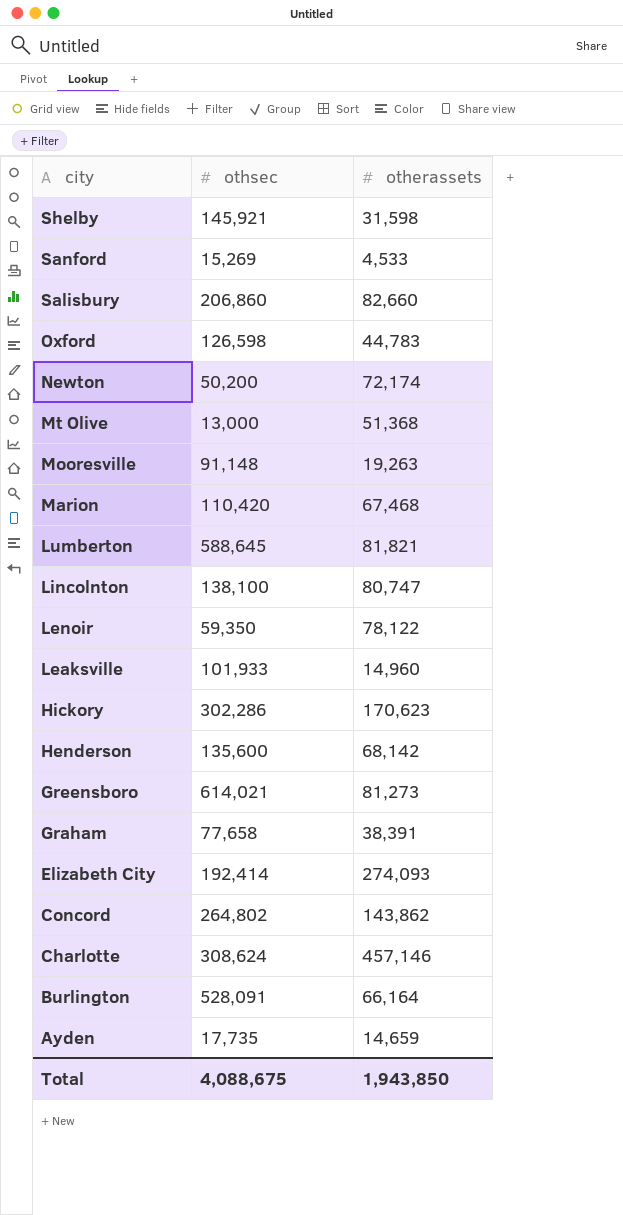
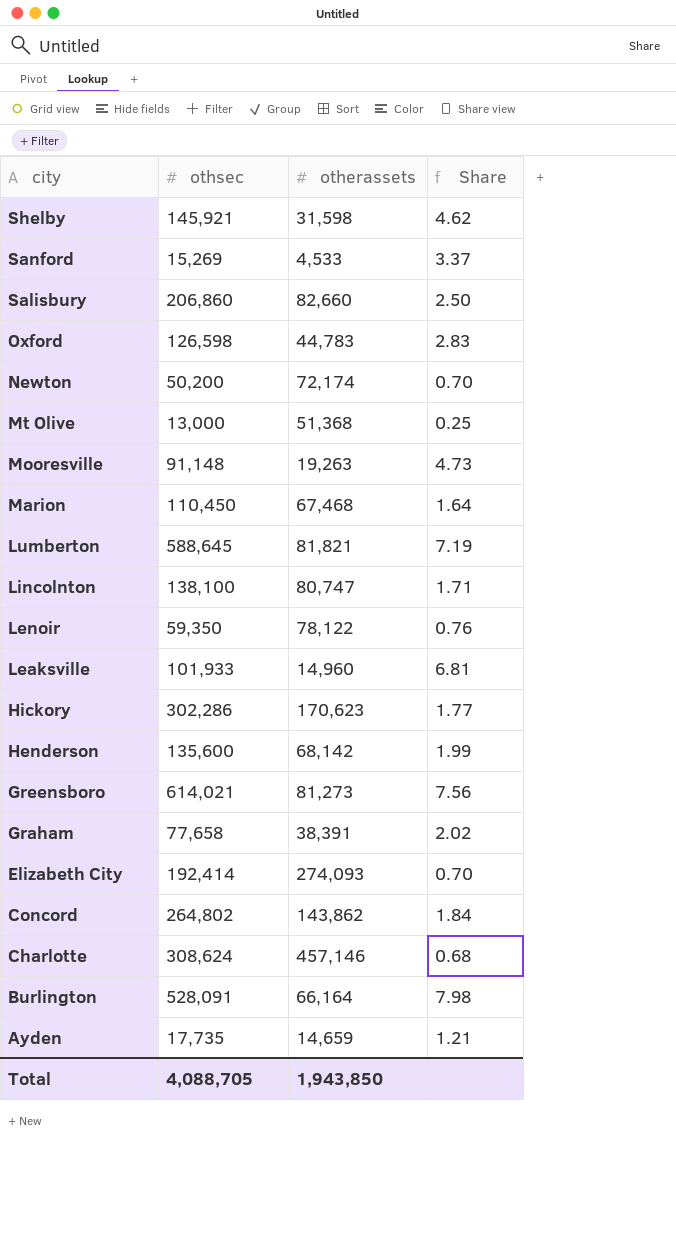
column Share | formula: none -> [othsec] / [otherassets]
Marion | othsec: 110,420 -> 110,450
Total | othsec: 4,088,675 -> 4,088,705

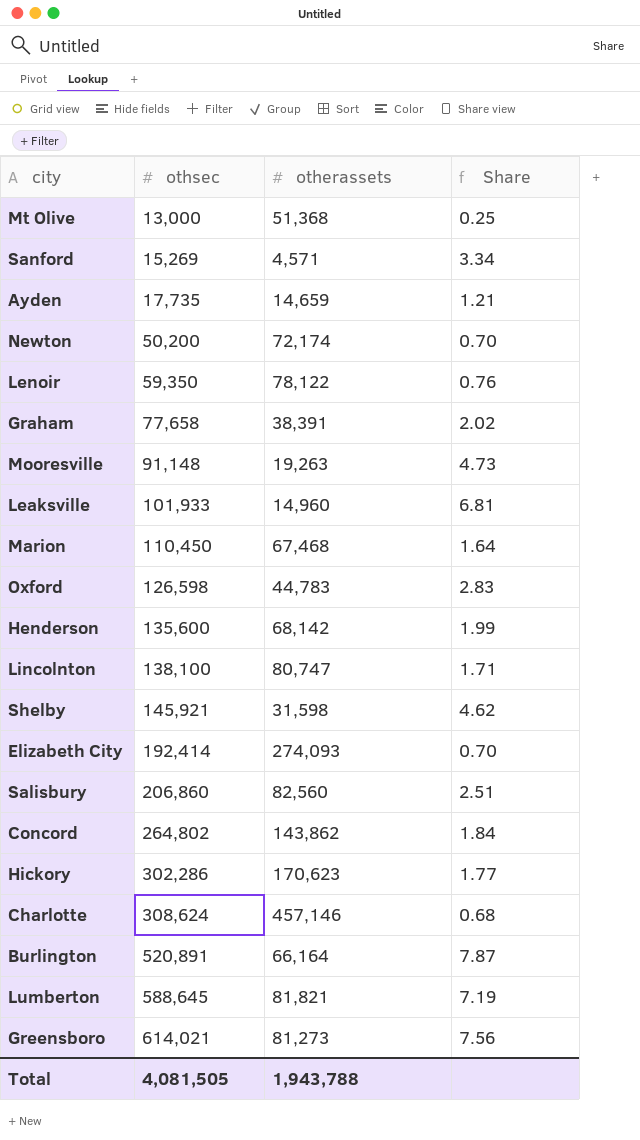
row order: city descending -> othsec ascending
Sanford | otherassets: 4,533 -> 4,571
Sanford | Share: 3.37 -> 3.34
Salisbury | otherassets: 82,660 -> 82,560
Salisbury | Share: 2.50 -> 2.51
Burlington | othsec: 528,091 -> 520,891
Burlington | Share: 7.98 -> 7.87
Total | othsec: 4,088,705 -> 4,081,505
Total | otherassets: 1,943,850 -> 1,943,788

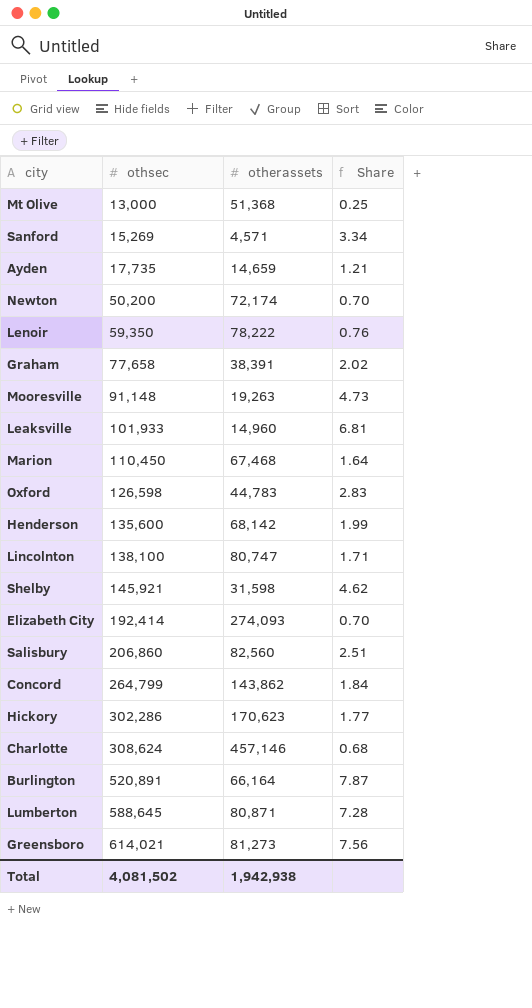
Lenoir | otherassets: 78,122 -> 78,222
Concord | othsec: 264,802 -> 264,799
Lumberton | otherassets: 81,821 -> 80,871
Lumberton | Share: 7.19 -> 7.28
Total | othsec: 4,081,505 -> 4,081,502
Total | otherassets: 1,943,788 -> 1,942,938

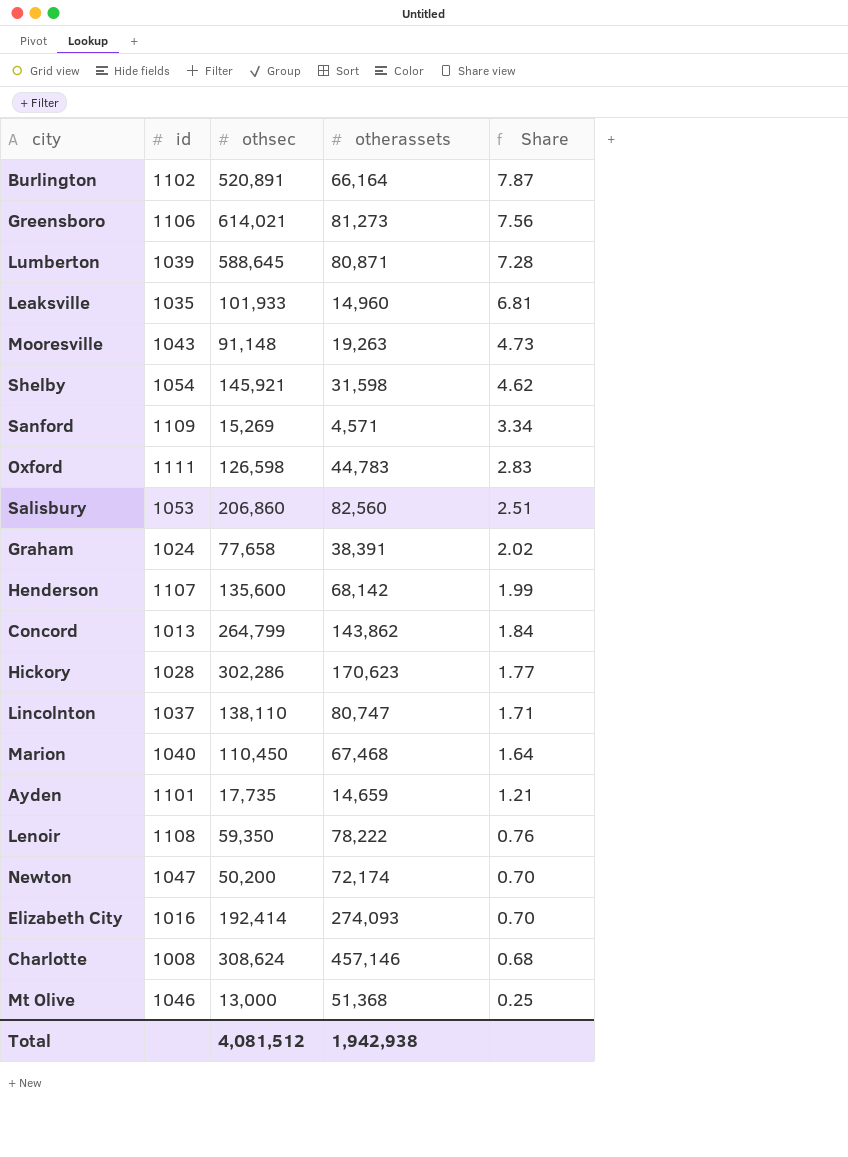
row order: othsec ascending -> Share descending
column id | position: none -> 2
Lincolnton | othsec: 138,100 -> 138,110
Total | othsec: 4,081,502 -> 4,081,512

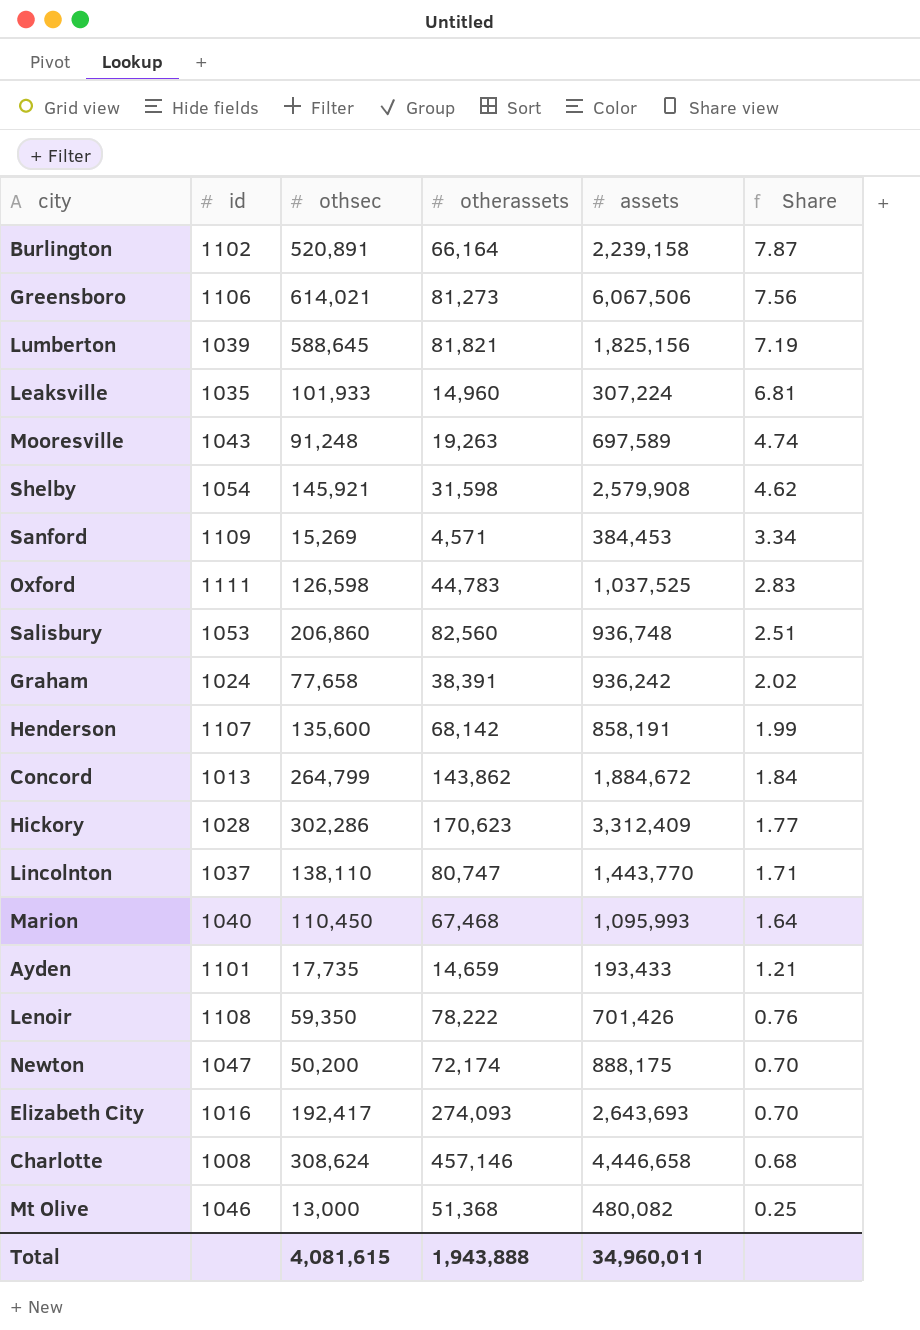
column assets | position: none -> 5
Lumberton | otherassets: 80,871 -> 81,821
Lumberton | Share: 7.28 -> 7.19
Mooresville | othsec: 91,148 -> 91,248
Mooresville | Share: 4.73 -> 4.74
Elizabeth City | othsec: 192,414 -> 192,417
Total | othsec: 4,081,512 -> 4,081,615
Total | otherassets: 1,942,938 -> 1,943,888

